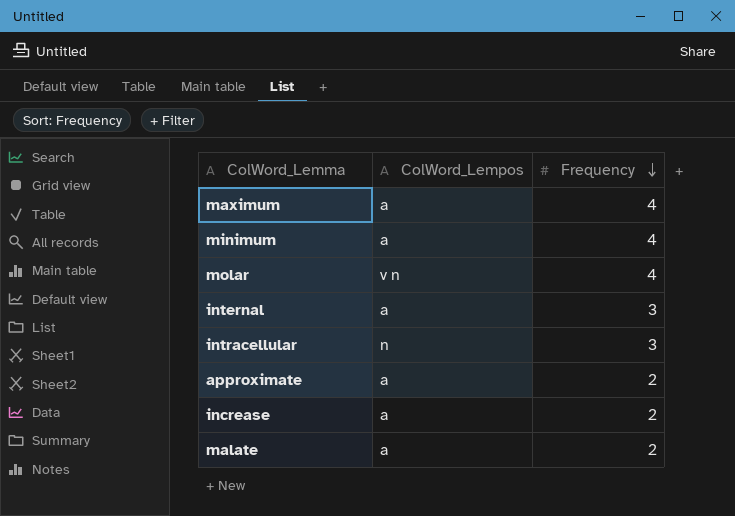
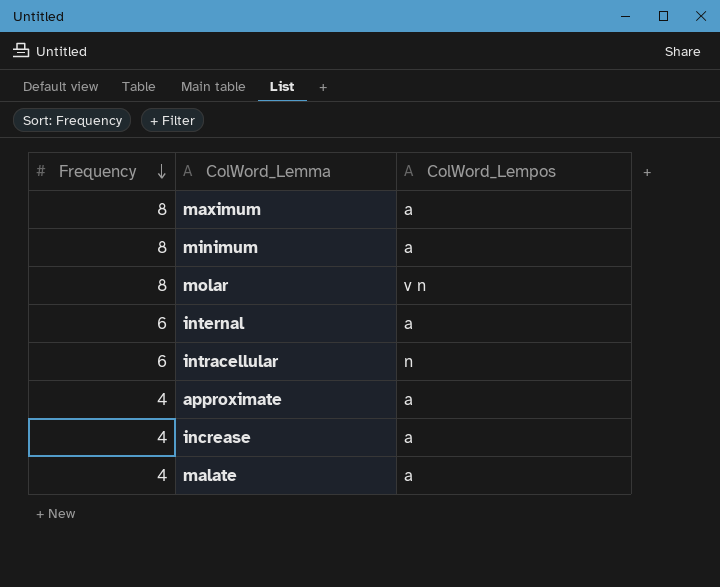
column Frequency | position: 3 -> 1
maximum | Frequency: 4 -> 8
minimum | Frequency: 4 -> 8
molar | Frequency: 4 -> 8
internal | Frequency: 3 -> 6
intracellular | Frequency: 3 -> 6
approximate | Frequency: 2 -> 4
increase | Frequency: 2 -> 4
malate | Frequency: 2 -> 4

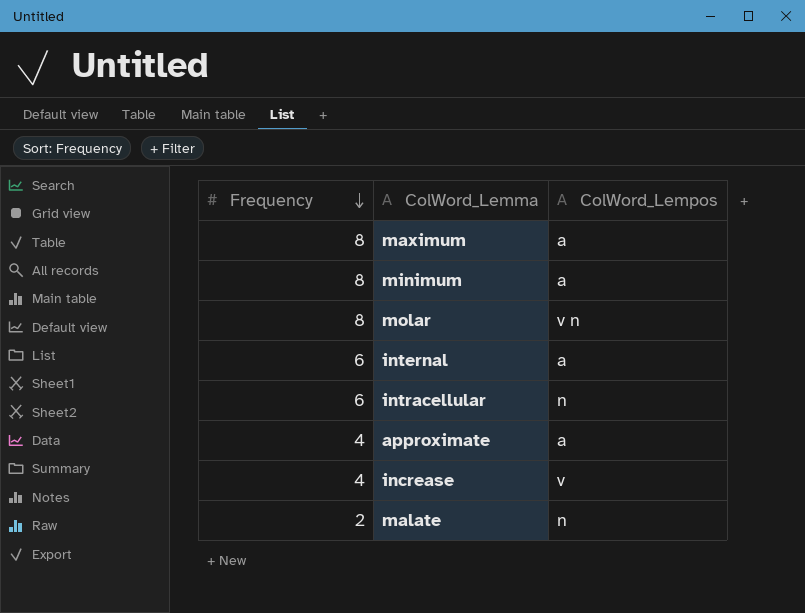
increase | ColWord_Lempos: a -> v
malate | Frequency: 4 -> 2
malate | ColWord_Lempos: a -> n

